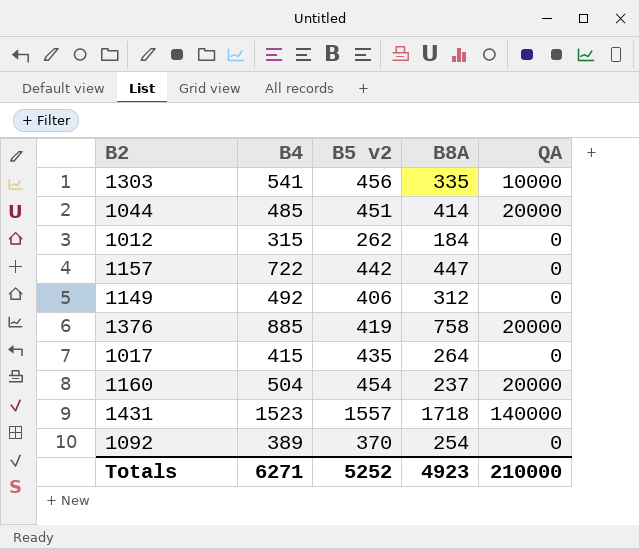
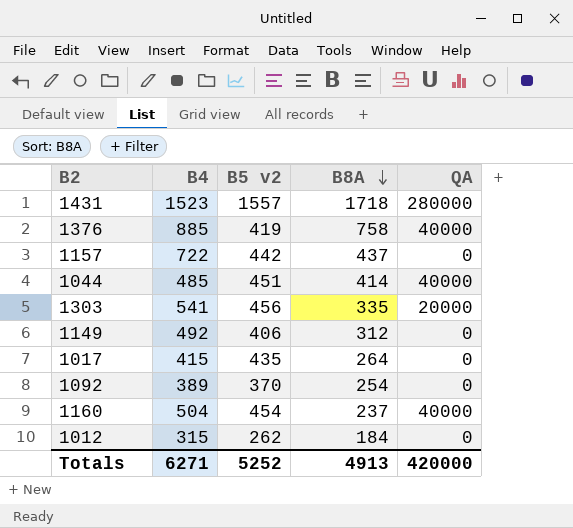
row order: none -> B8A descending
1431 | QA: 140000 -> 280000
1376 | QA: 20000 -> 40000
1157 | B8A: 447 -> 437
1044 | QA: 20000 -> 40000
1303 | QA: 10000 -> 20000
1160 | QA: 20000 -> 40000
Totals | B8A: 4923 -> 4913
Totals | QA: 210000 -> 420000

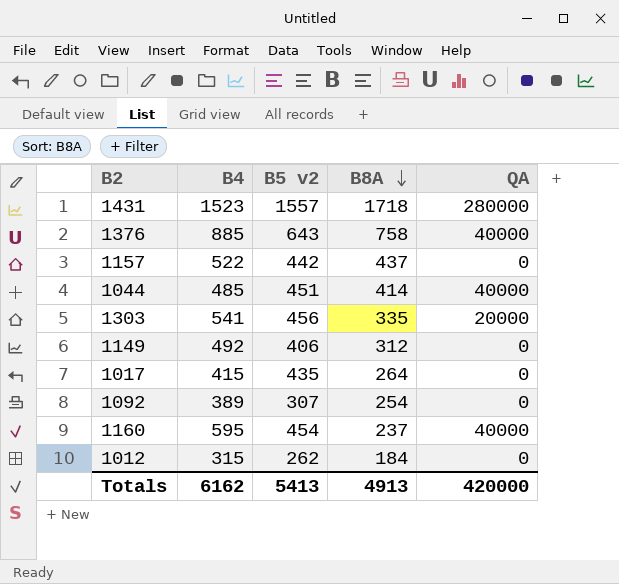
1376 | B5 v2: 419 -> 643
1157 | B4: 722 -> 522
1092 | B5 v2: 370 -> 307
1160 | B4: 504 -> 595
Totals | B4: 6271 -> 6162
Totals | B5 v2: 5252 -> 5413

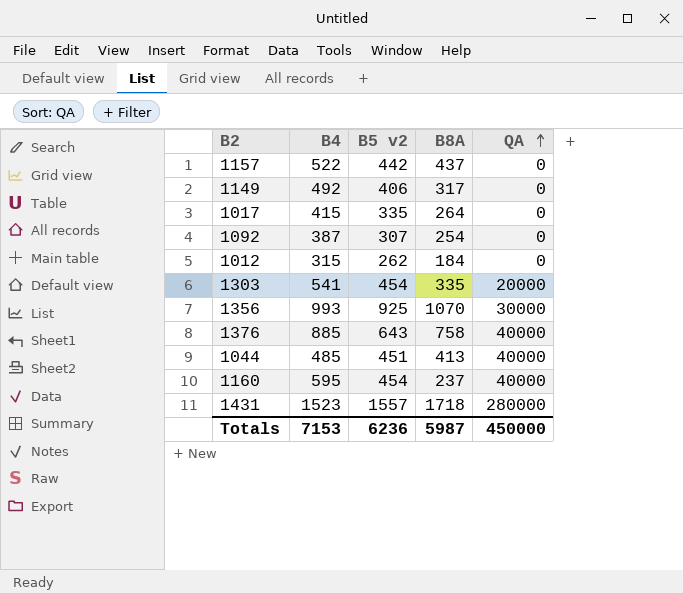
row order: B8A descending -> QA ascending
1149 | B8A: 312 -> 317
1017 | B5 v2: 435 -> 335
1092 | B4: 389 -> 387
1303 | B5 v2: 456 -> 454
row 1356: none -> 993 | 925 | 1070 | 30000
1044 | B8A: 414 -> 413
Totals | B4: 6162 -> 7153
Totals | B5 v2: 5413 -> 6236
Totals | B8A: 4913 -> 5987
Totals | QA: 420000 -> 450000

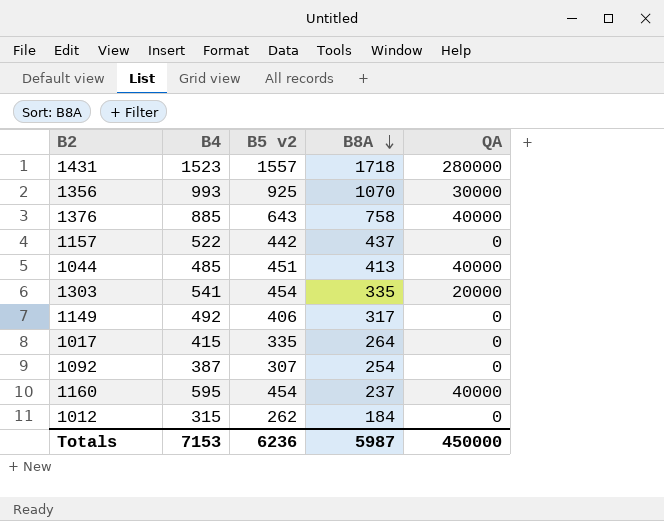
row order: QA ascending -> B8A descending

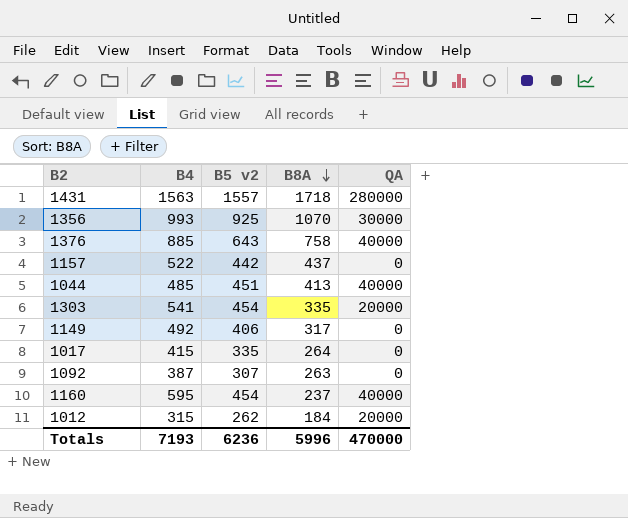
1431 | B4: 1523 -> 1563
1092 | B8A: 254 -> 263
1012 | QA: 0 -> 20000
Totals | B4: 7153 -> 7193
Totals | B8A: 5987 -> 5996
Totals | QA: 450000 -> 470000

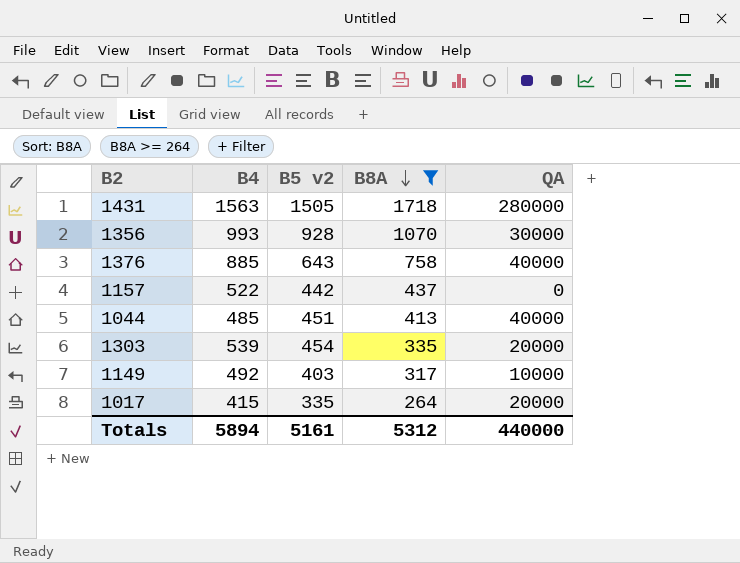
filter: none -> B8A >= 264
1431 | B5 v2: 1557 -> 1505
1356 | B5 v2: 925 -> 928
1303 | B4: 541 -> 539
1149 | B5 v2: 406 -> 403
1149 | QA: 0 -> 10000
1017 | QA: 0 -> 20000
Totals | B4: 7193 -> 5894
Totals | B5 v2: 6236 -> 5161
Totals | B8A: 5996 -> 5312
Totals | QA: 470000 -> 440000

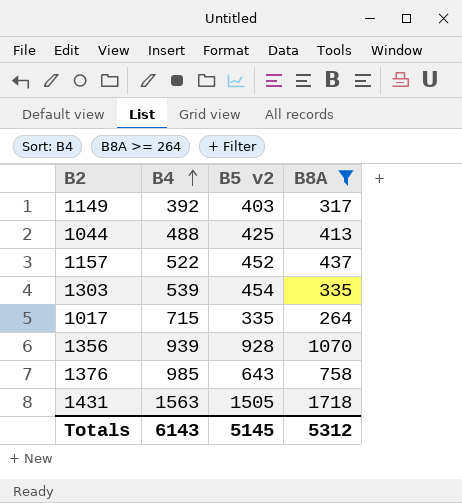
row order: B8A descending -> B4 ascending
column QA | position: 5 -> none
1149 | B4: 492 -> 392
1044 | B4: 485 -> 488
1044 | B5 v2: 451 -> 425
1157 | B5 v2: 442 -> 452
1017 | B4: 415 -> 715
1356 | B4: 993 -> 939
1376 | B4: 885 -> 985
Totals | B4: 5894 -> 6143
Totals | B5 v2: 5161 -> 5145

